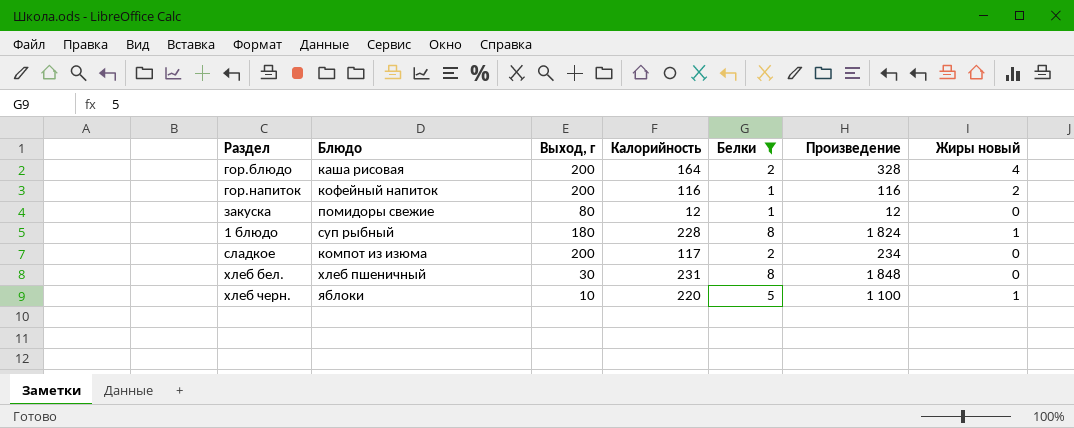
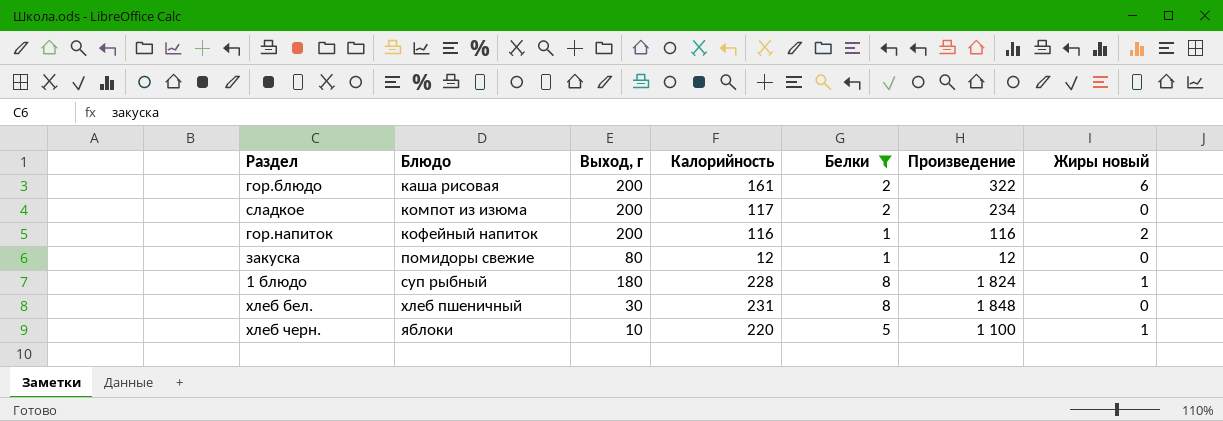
row order: none -> Блюдо ascending
гор.блюдо | Калорийность: 164 -> 161
гор.блюдо | Произведение: 328 -> 322
гор.блюдо | Жиры новый: 4 -> 6

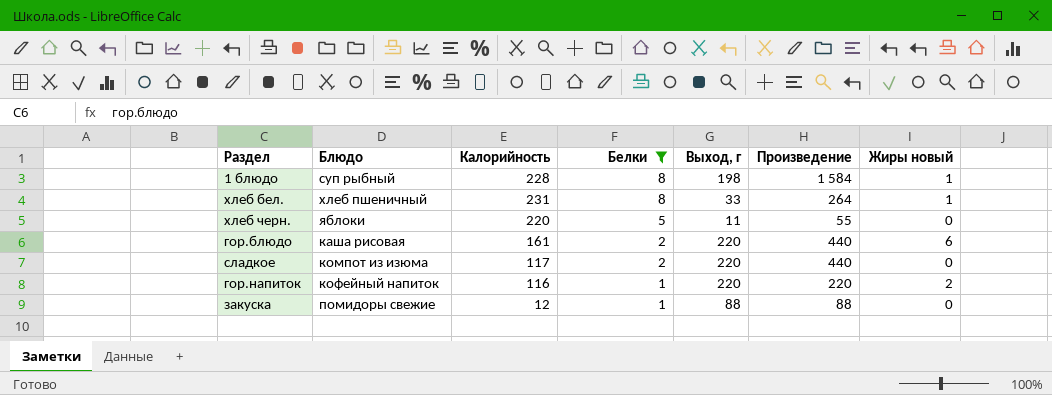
row order: Блюдо ascending -> Белки descending
column Выход, г | position: 3 -> 5
column Произведение | formula: [Калорийность] * [Белки] -> [Белки] * [Выход, г]
1 блюдо | Выход, г: 180 -> 198
хлеб бел. | Выход, г: 30 -> 33
хлеб бел. | Жиры новый: 0 -> 1
хлеб черн. | Выход, г: 10 -> 11
хлеб черн. | Жиры новый: 1 -> 0
гор.блюдо | Выход, г: 200 -> 220
сладкое | Выход, г: 200 -> 220
гор.напиток | Выход, г: 200 -> 220
закуска | Выход, г: 80 -> 88

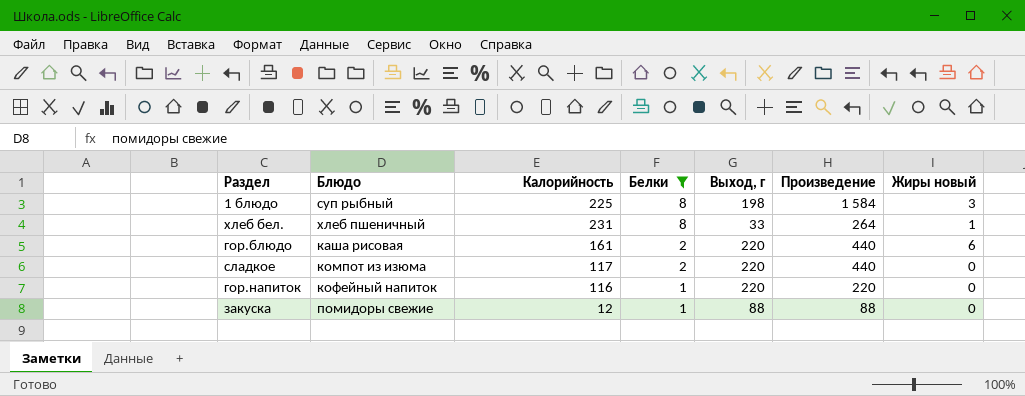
row хлеб черн.: яблоки | 220 | 5 | 11 | 55 | 0 -> none
1 блюдо | Калорийность: 228 -> 225
1 блюдо | Жиры новый: 1 -> 3
гор.напиток | Жиры новый: 2 -> 0

